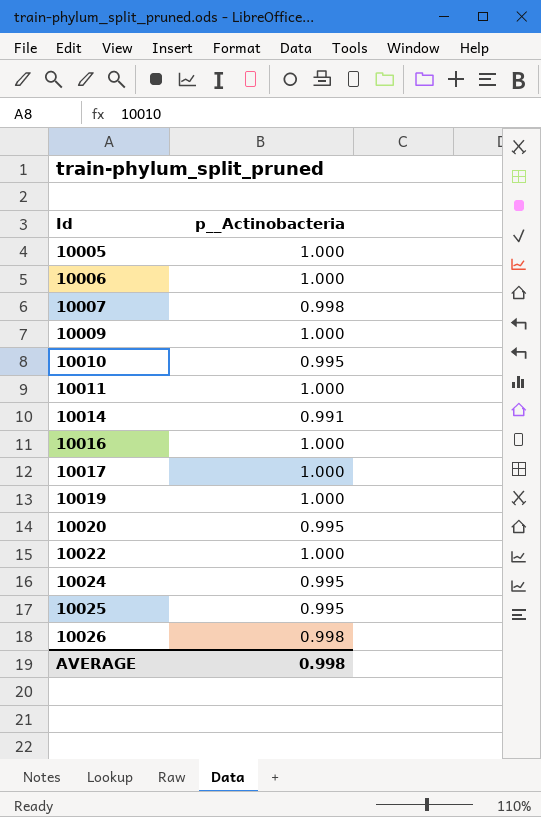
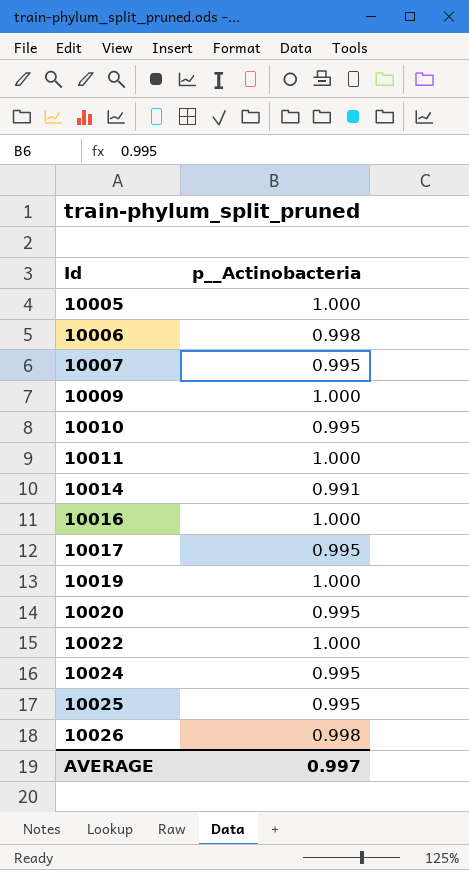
10006 | p__Actinobacteria: 1.000 -> 0.998
10007 | p__Actinobacteria: 0.998 -> 0.995
10017 | p__Actinobacteria: 1.000 -> 0.995
AVERAGE | p__Actinobacteria: 0.998 -> 0.997

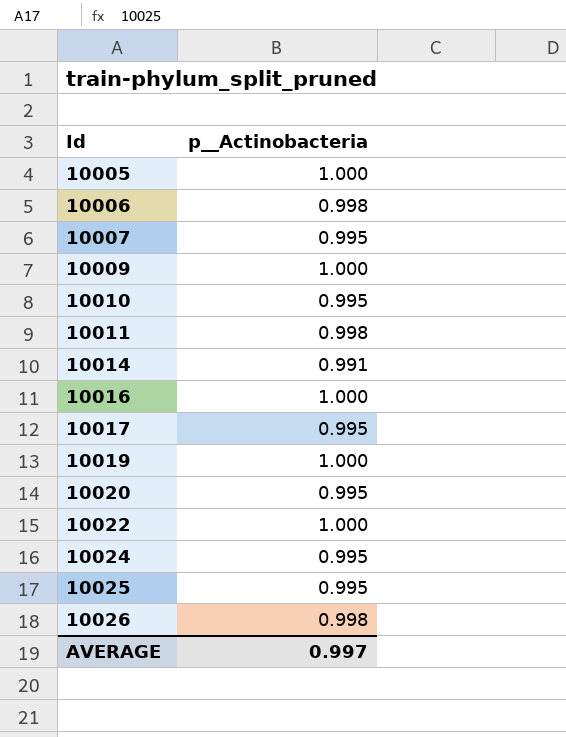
10011 | p__Actinobacteria: 1.000 -> 0.998

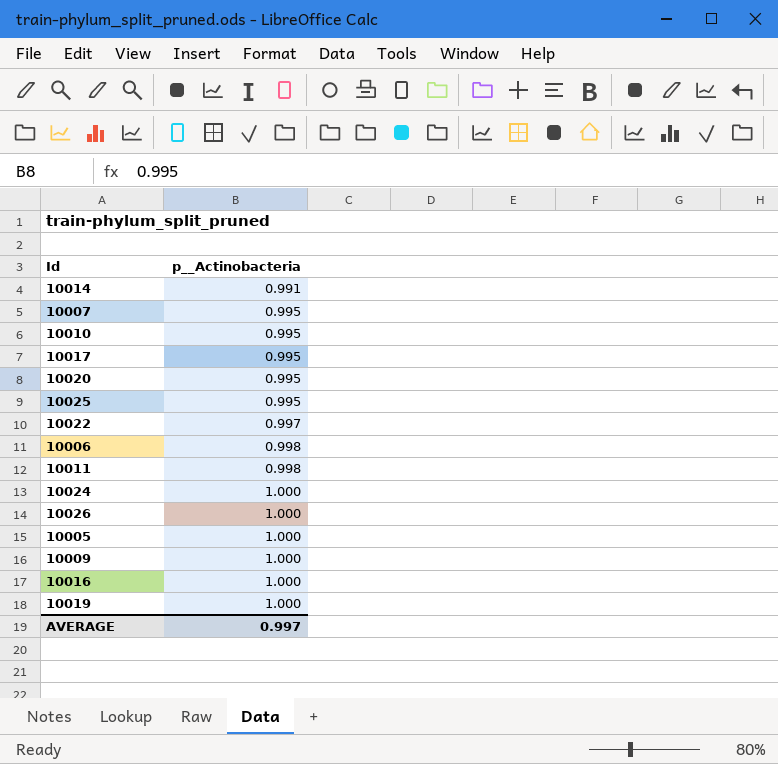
row order: Id ascending -> p__Actinobacteria ascending
10022 | p__Actinobacteria: 1.000 -> 0.997
10024 | p__Actinobacteria: 0.995 -> 1.000
10026 | p__Actinobacteria: 0.998 -> 1.000

